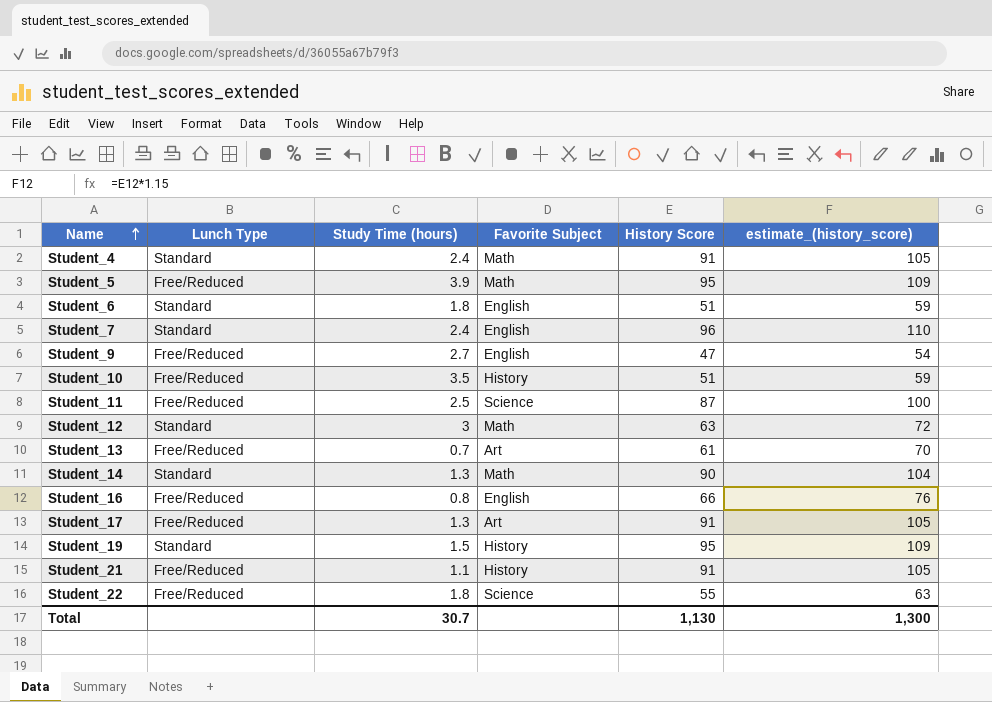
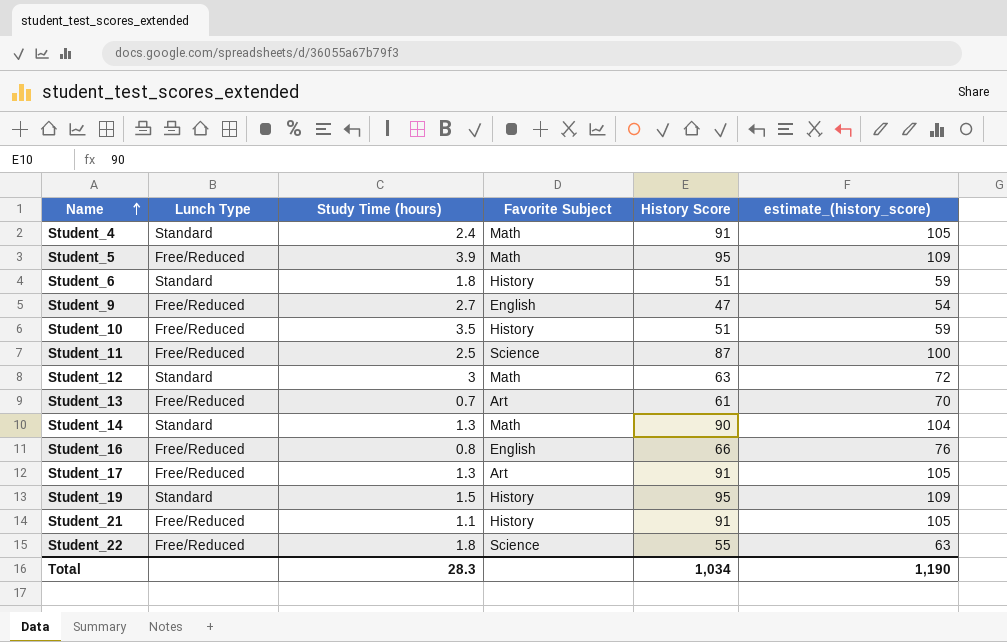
row Student_7: Standard | 2.4 | English | 96 | 110 -> none
Student_6 | Favorite Subject: English -> History
Total | Study Time (hours): 30.7 -> 28.3
Total | History Score: 1,130 -> 1,034
Total | estimate_(history_score): 1,300 -> 1,190

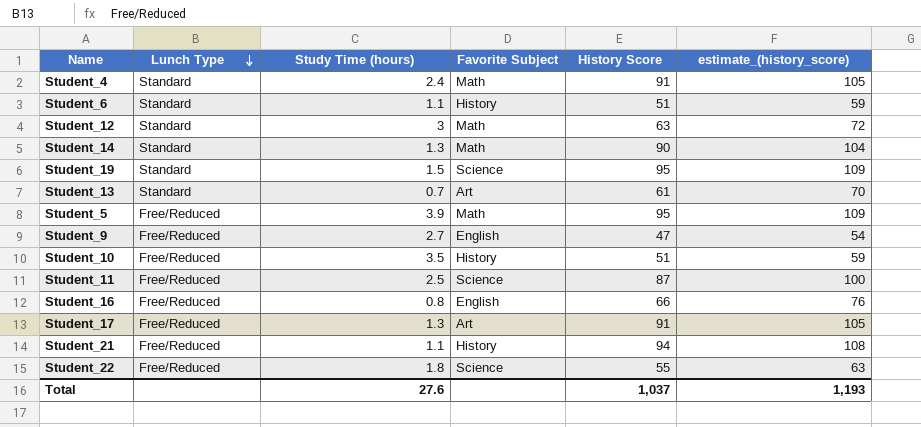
row order: Name ascending -> Lunch Type descending
Student_6 | Study Time (hours): 1.8 -> 1.1
Student_19 | Favorite Subject: History -> Science
Student_13 | Lunch Type: Free/Reduced -> Standard
Student_21 | History Score: 91 -> 94
Student_21 | estimate_(history_score): 105 -> 108
Total | Study Time (hours): 28.3 -> 27.6
Total | History Score: 1,034 -> 1,037
Total | estimate_(history_score): 1,190 -> 1,193

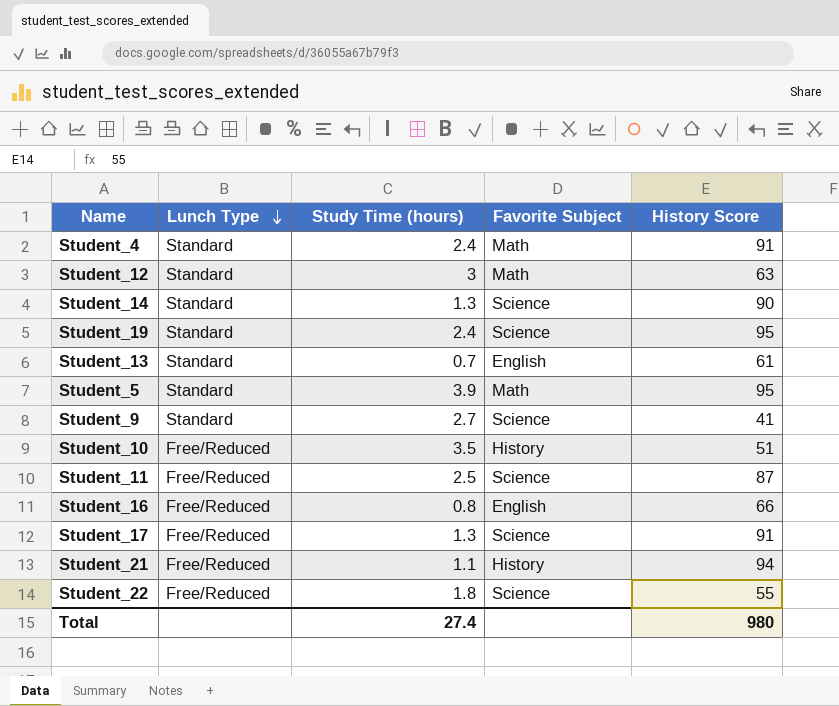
column estimate_(history_score) | formula: [History Score] * 1.15 -> none
row Student_6: Standard | 1.1 | History | 51 | 59 -> none
Student_14 | Favorite Subject: Math -> Science
Student_19 | Study Time (hours): 1.5 -> 2.4
Student_13 | Favorite Subject: Art -> English
Student_5 | Lunch Type: Free/Reduced -> Standard
Student_9 | Lunch Type: Free/Reduced -> Standard
Student_9 | Favorite Subject: English -> Science
Student_9 | History Score: 47 -> 41
Student_17 | Favorite Subject: Art -> Science
Total | Study Time (hours): 27.6 -> 27.4
Total | History Score: 1,037 -> 980

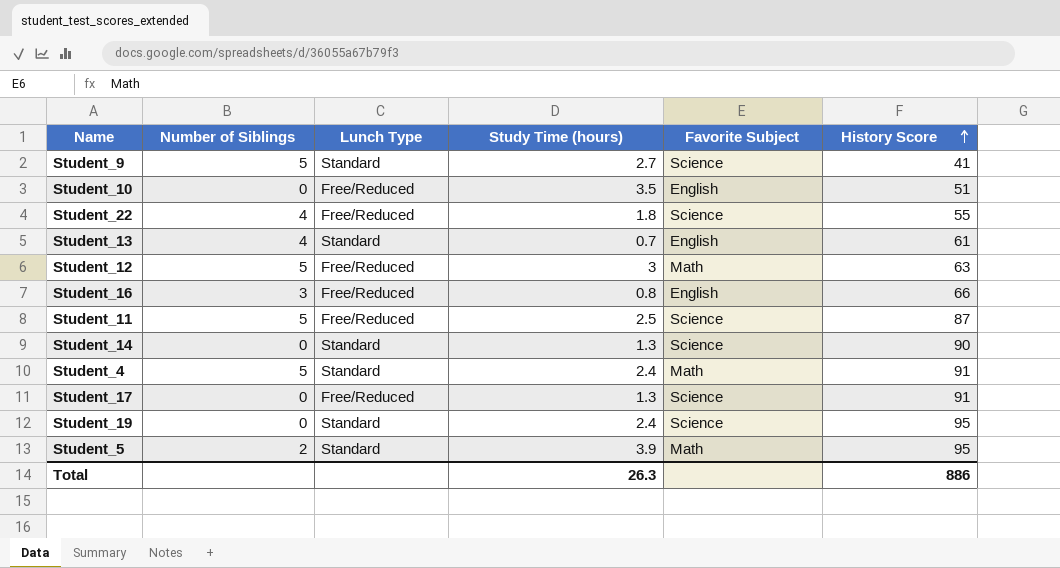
row order: Lunch Type descending -> History Score ascending
column Number of Siblings | position: none -> 2
row Student_21: Free/Reduced | 1.1 | History | 94 -> none
Student_10 | Favorite Subject: History -> English
Student_12 | Lunch Type: Standard -> Free/Reduced
Total | Study Time (hours): 27.4 -> 26.3
Total | History Score: 980 -> 886

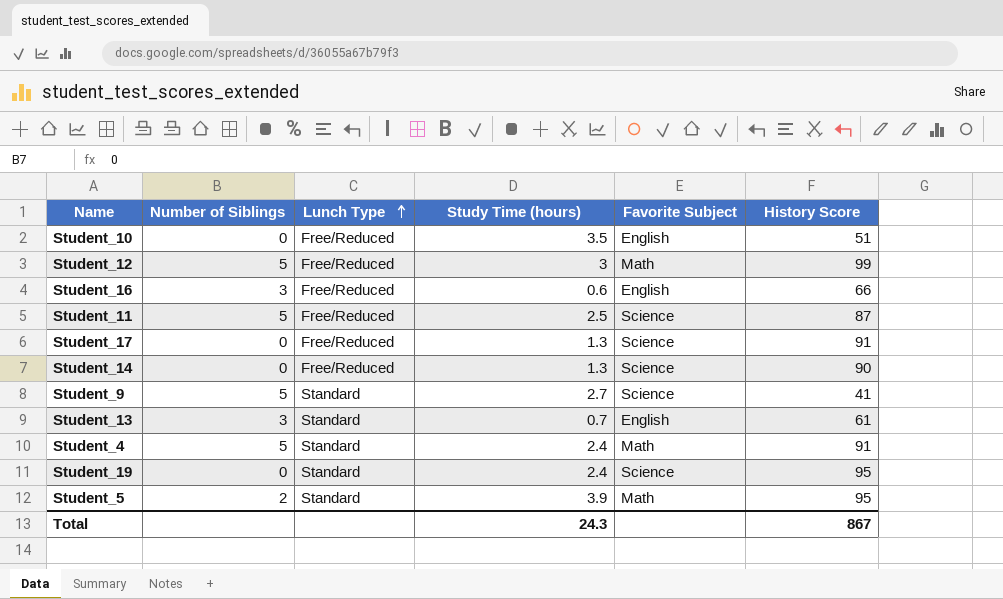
row order: History Score ascending -> Lunch Type ascending
row Student_22: 4 | Free/Reduced | 1.8 | Science | 55 -> none
Student_12 | History Score: 63 -> 99
Student_16 | Study Time (hours): 0.8 -> 0.6
Student_14 | Lunch Type: Standard -> Free/Reduced
Student_13 | Number of Siblings: 4 -> 3
Total | Study Time (hours): 26.3 -> 24.3
Total | History Score: 886 -> 867

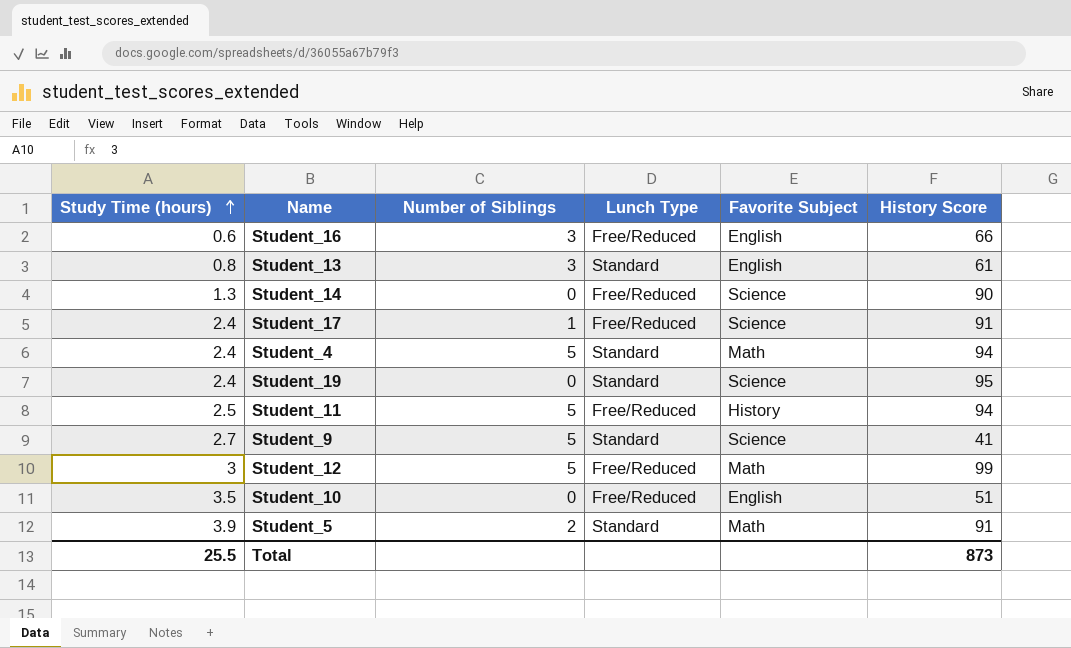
row order: Lunch Type ascending -> Study Time (hours) ascending
column Study Time (hours) | position: 4 -> 1
Student_13 | Study Time (hours): 0.7 -> 0.8
Student_17 | Study Time (hours): 1.3 -> 2.4
Student_17 | Number of Siblings: 0 -> 1
Student_4 | History Score: 91 -> 94
Student_11 | Favorite Subject: Science -> History
Student_11 | History Score: 87 -> 94
Student_5 | History Score: 95 -> 91
Total | Study Time (hours): 24.3 -> 25.5
Total | History Score: 867 -> 873

